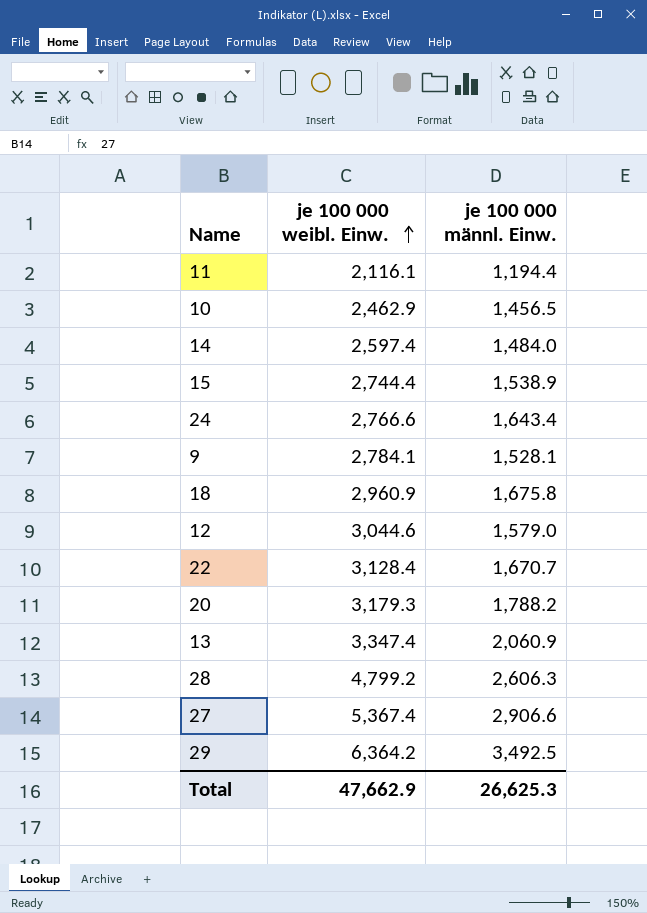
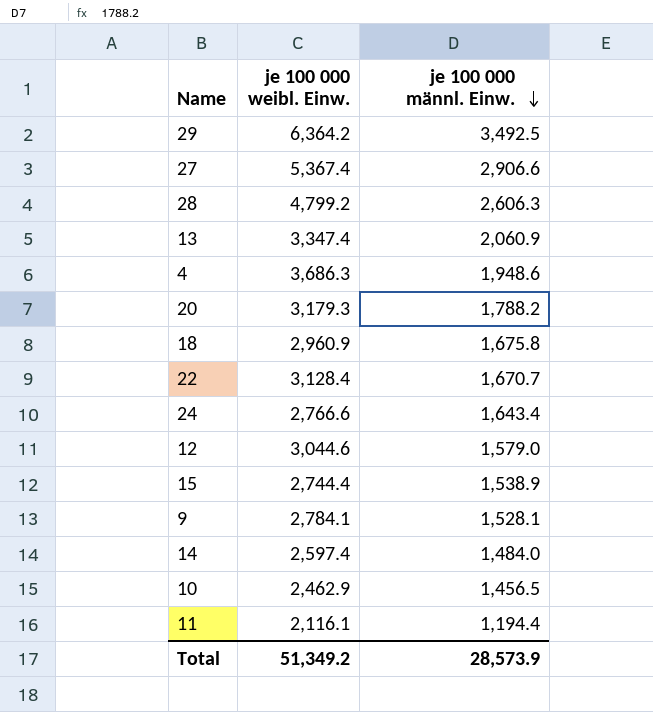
row order: je 100 000 weibl. Einw. ascending -> je 100 000 männl. Einw. descending
row 4: none -> 3,686.3 | 1,948.6
Total | je 100 000 weibl. Einw.: 47,662.9 -> 51,349.2
Total | je 100 000 männl. Einw.: 26,625.3 -> 28,573.9

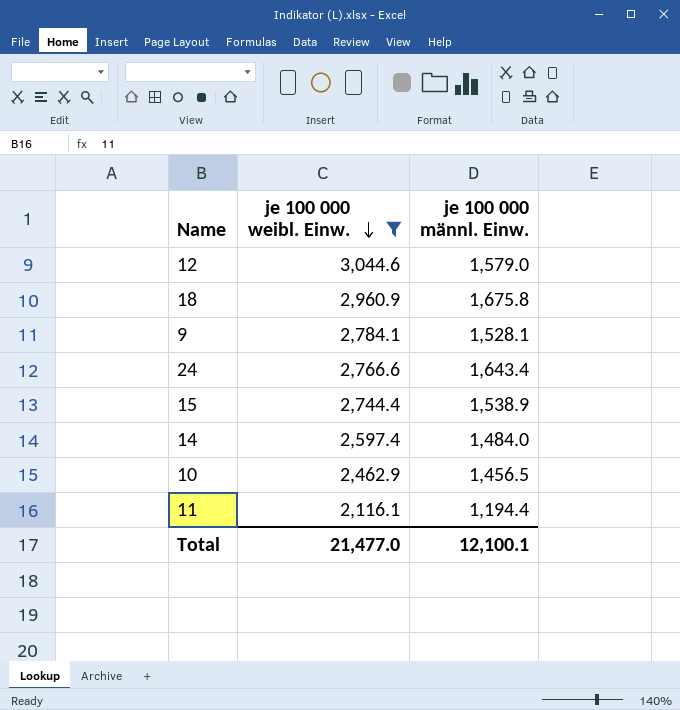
filter: none -> je 100 000 weibl. Einw. <= 3,044.6
row order: je 100 000 männl. Einw. descending -> je 100 000 weibl. Einw. descending
Total | je 100 000 weibl. Einw.: 51,349.2 -> 21,477.0
Total | je 100 000 männl. Einw.: 28,573.9 -> 12,100.1

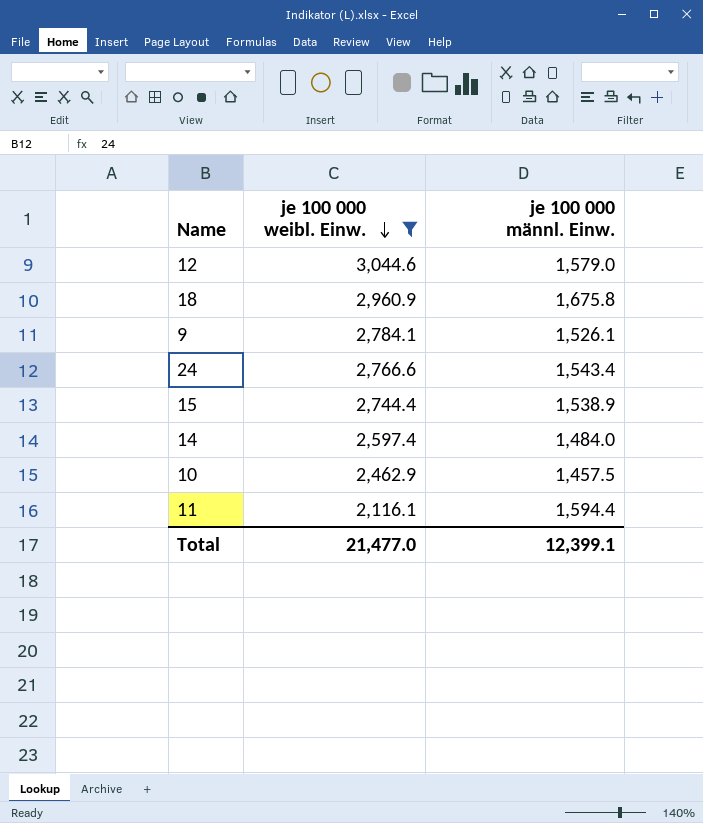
9 | je 100 000 männl. Einw.: 1,528.1 -> 1,526.1
24 | je 100 000 männl. Einw.: 1,643.4 -> 1,543.4
10 | je 100 000 männl. Einw.: 1,456.5 -> 1,457.5
11 | je 100 000 männl. Einw.: 1,194.4 -> 1,594.4
Total | je 100 000 männl. Einw.: 12,100.1 -> 12,399.1

